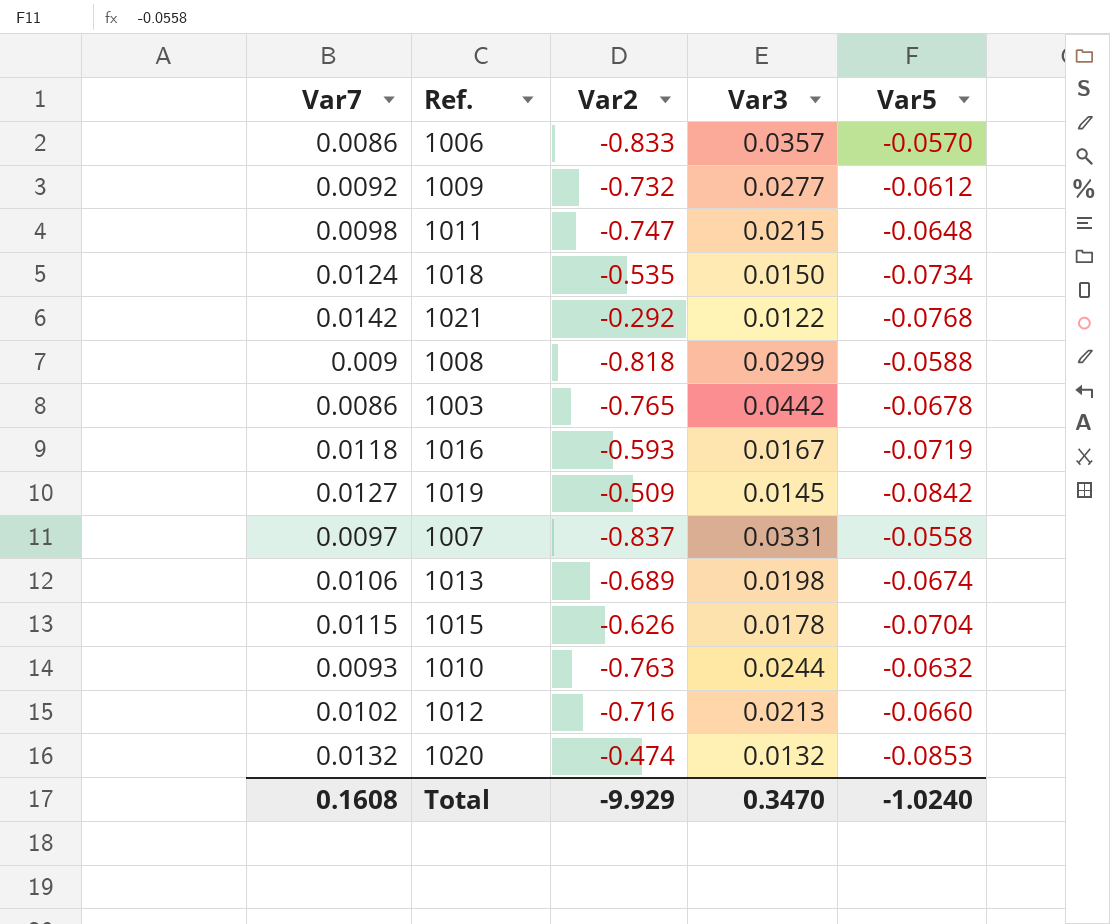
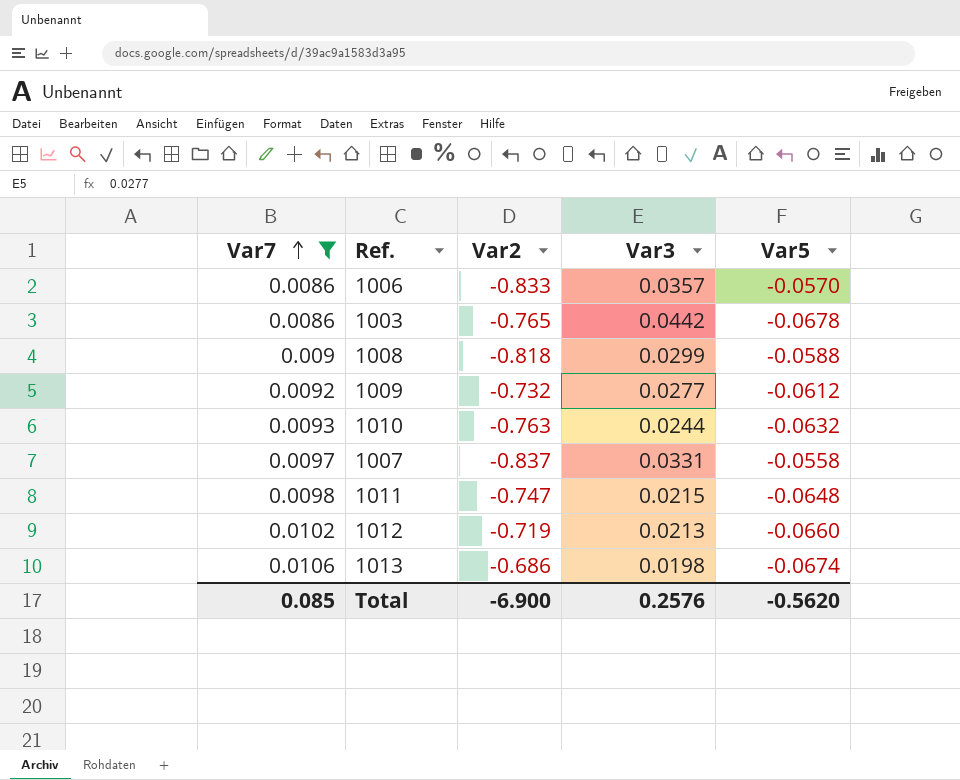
filter: none -> Var7 <= 0.0106
row order: none -> Var7 ascending
1012 | Var2: -0.716 -> -0.719
1013 | Var2: -0.689 -> -0.686
Total | Var7: 0.1608 -> 0.085
Total | Var2: -9.929 -> -6.900
Total | Var3: 0.3470 -> 0.2576
Total | Var5: -1.0240 -> -0.5620

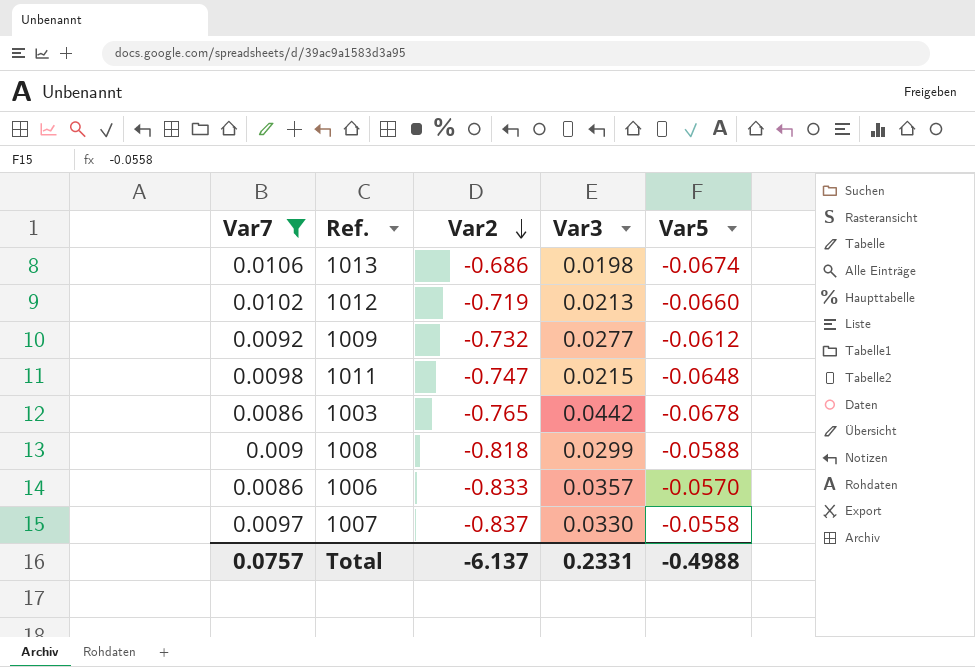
row order: Var7 ascending -> Var2 descending
row 1010: 0.0093 | -0.763 | 0.0244 | -0.0632 -> none
1007 | Var3: 0.0331 -> 0.0330
Total | Var7: 0.085 -> 0.0757
Total | Var2: -6.900 -> -6.137
Total | Var3: 0.2576 -> 0.2331
Total | Var5: -0.5620 -> -0.4988

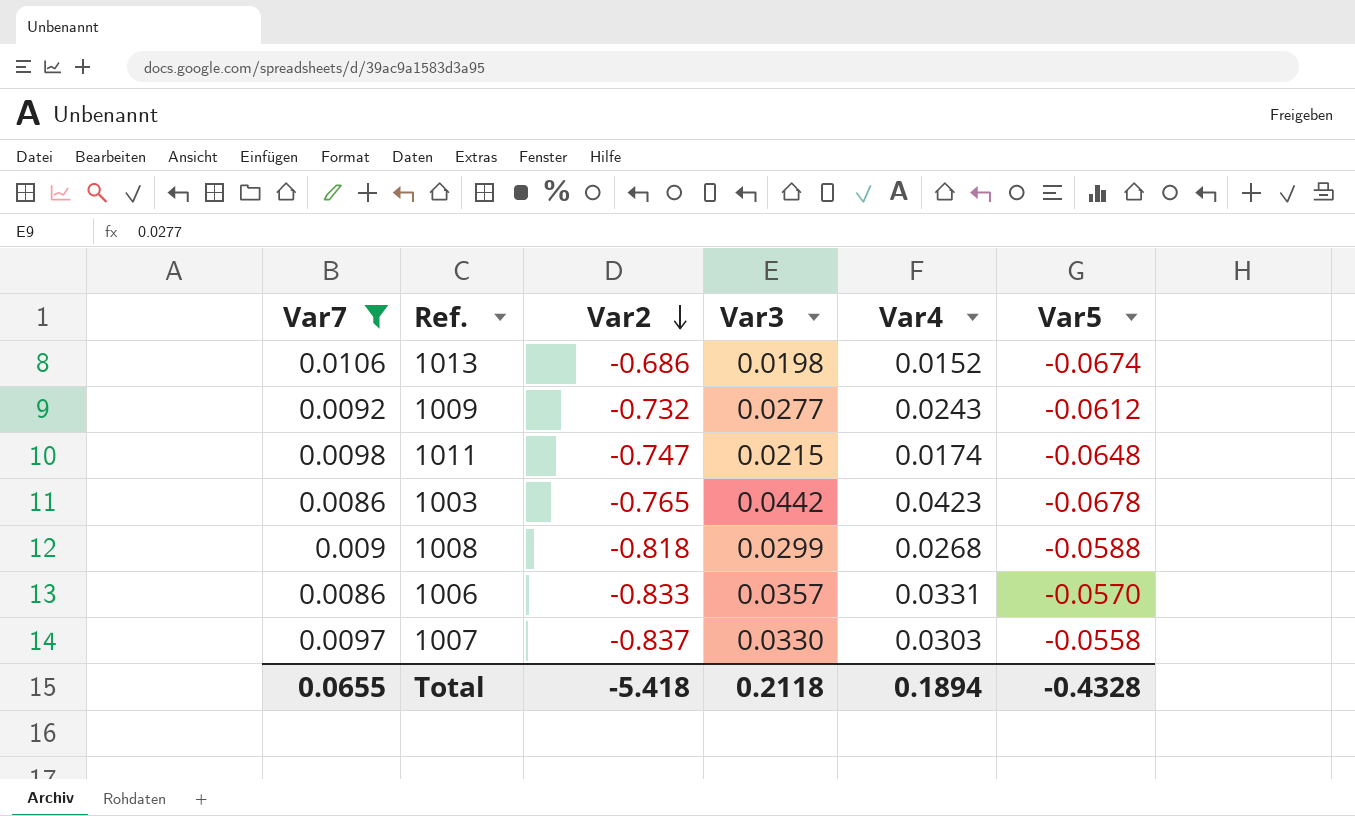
column Var4 | position: none -> 5
row 1012: 0.0102 | -0.719 | 0.0213 | -0.0660 -> none
Total | Var7: 0.0757 -> 0.0655
Total | Var2: -6.137 -> -5.418
Total | Var3: 0.2331 -> 0.2118
Total | Var5: -0.4988 -> -0.4328

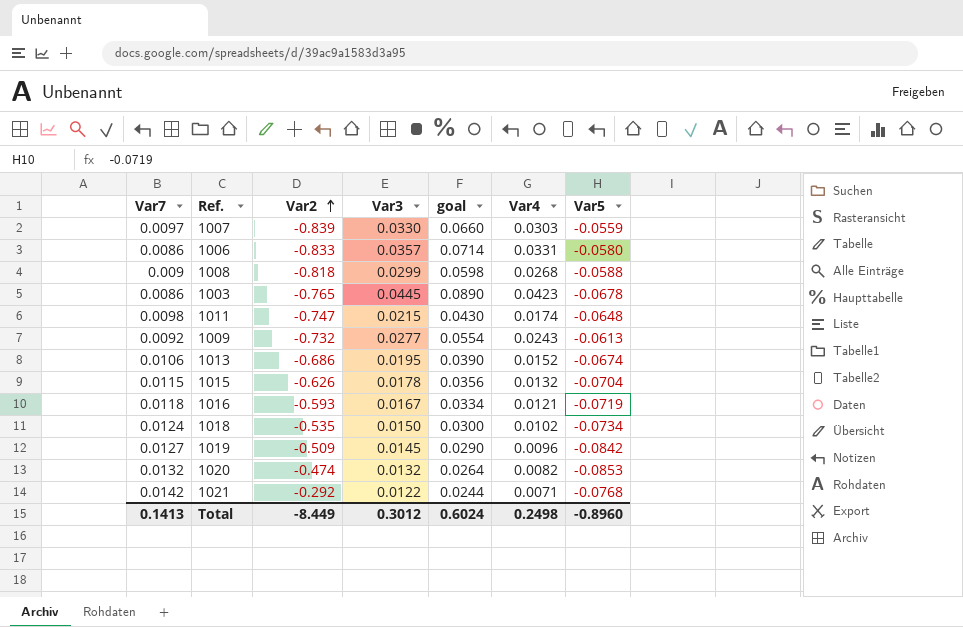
filter: Var7 <= 0.0106 -> none
row order: Var2 descending -> Var2 ascending
column goal | formula: none -> [Var3] * 2
1007 | Var2: -0.837 -> -0.839
1007 | Var5: -0.0558 -> -0.0559
1006 | Var5: -0.0570 -> -0.0580
1003 | Var3: 0.0442 -> 0.0445
1009 | Var5: -0.0612 -> -0.0613
1013 | Var3: 0.0198 -> 0.0195
Total | Var7: 0.0655 -> 0.1413
Total | Var2: -5.418 -> -8.449
Total | Var3: 0.2118 -> 0.3012
Total | Var4: 0.1894 -> 0.2498
Total | Var5: -0.4328 -> -0.8960

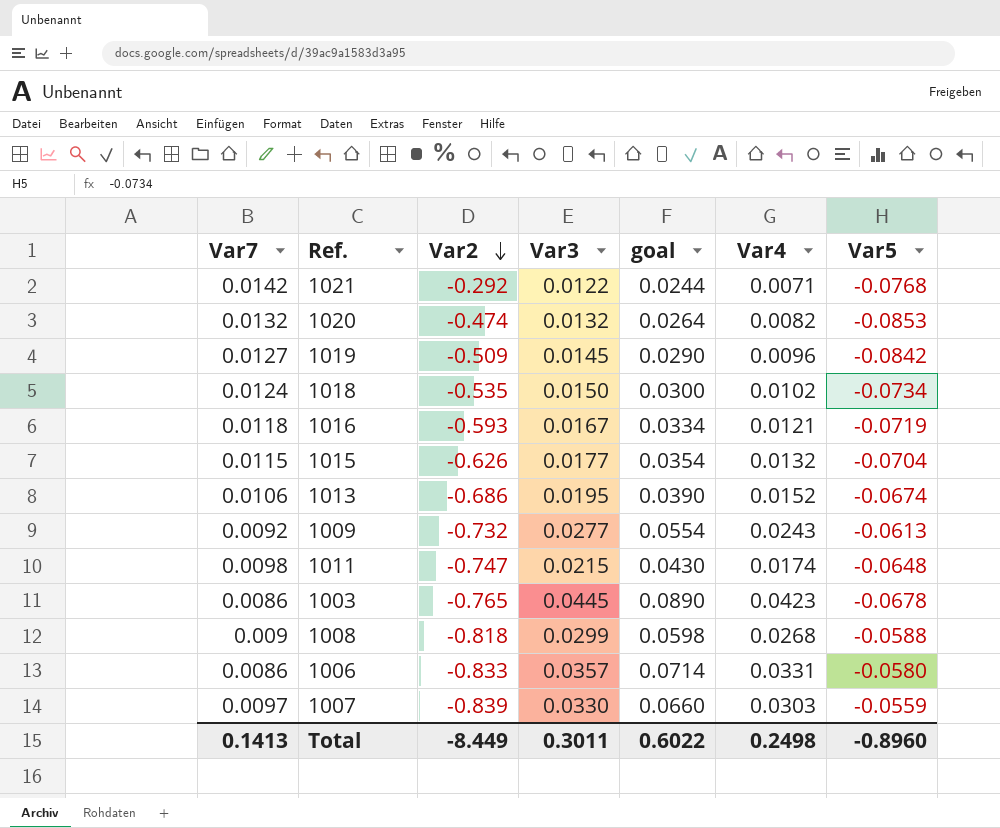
row order: Var2 ascending -> Var2 descending
1015 | Var3: 0.0178 -> 0.0177
1015 | goal: 0.0356 -> 0.0354
Total | Var3: 0.3012 -> 0.3011
Total | goal: 0.6024 -> 0.6022

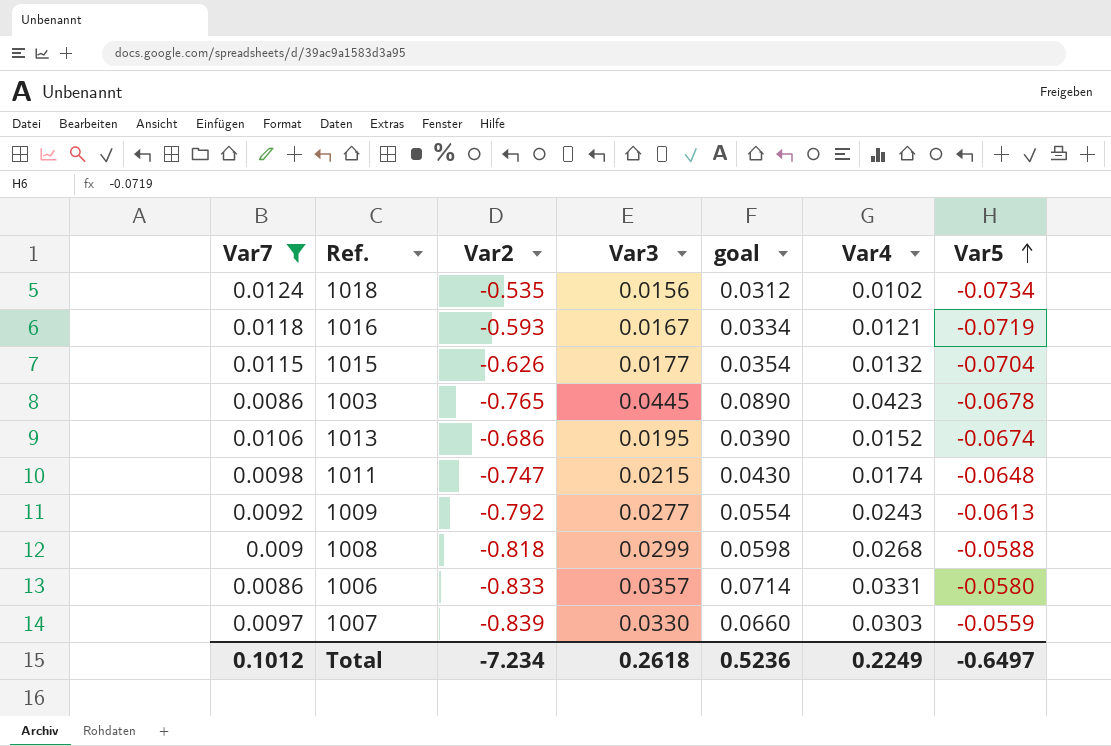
filter: none -> Var7 <= 0.0124
row order: Var2 descending -> Var5 ascending
1018 | Var3: 0.0150 -> 0.0156
1018 | goal: 0.0300 -> 0.0312
1009 | Var2: -0.732 -> -0.792
Total | Var7: 0.1413 -> 0.1012
Total | Var2: -8.449 -> -7.234
Total | Var3: 0.3011 -> 0.2618
Total | goal: 0.6022 -> 0.5236
Total | Var4: 0.2498 -> 0.2249
Total | Var5: -0.8960 -> -0.6497

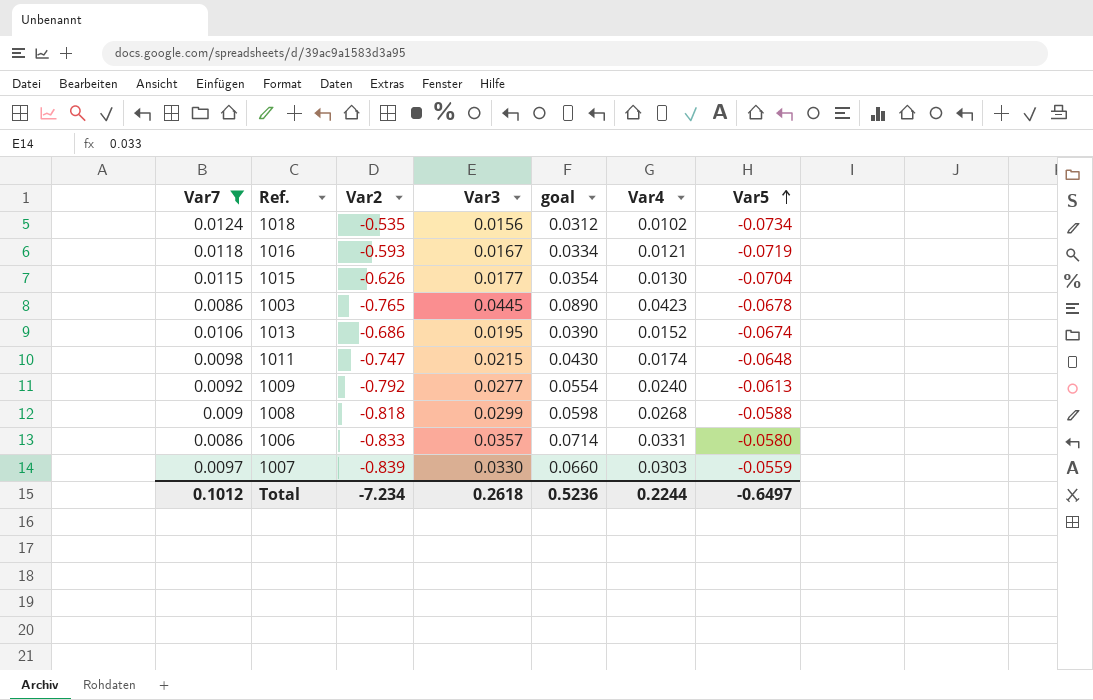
1015 | Var4: 0.0132 -> 0.0130
1009 | Var4: 0.0243 -> 0.0240
Total | Var4: 0.2249 -> 0.2244

